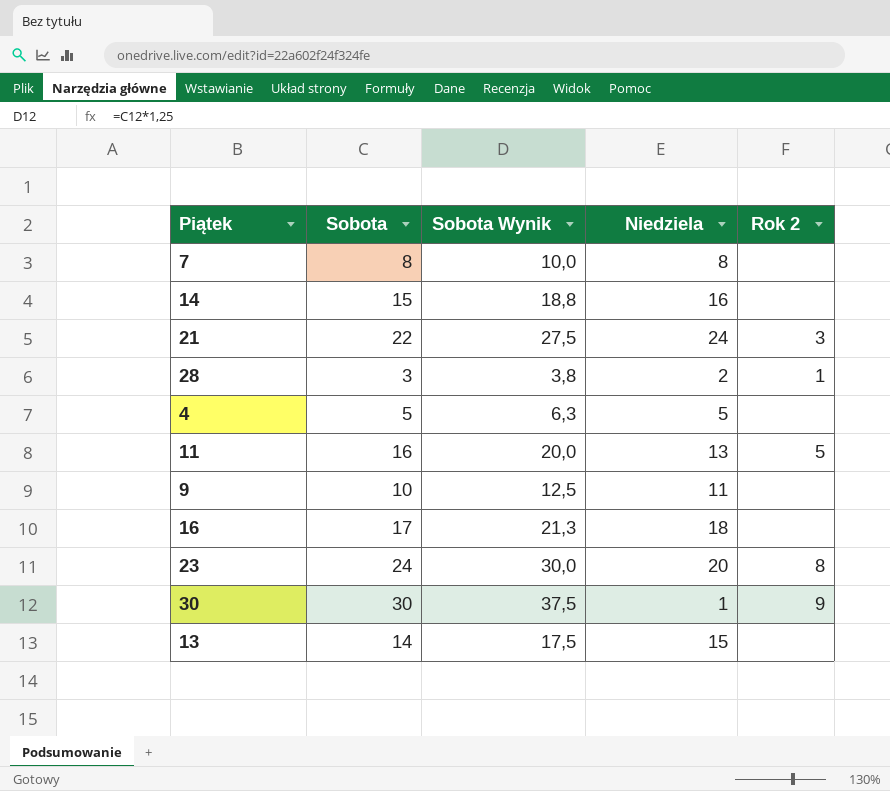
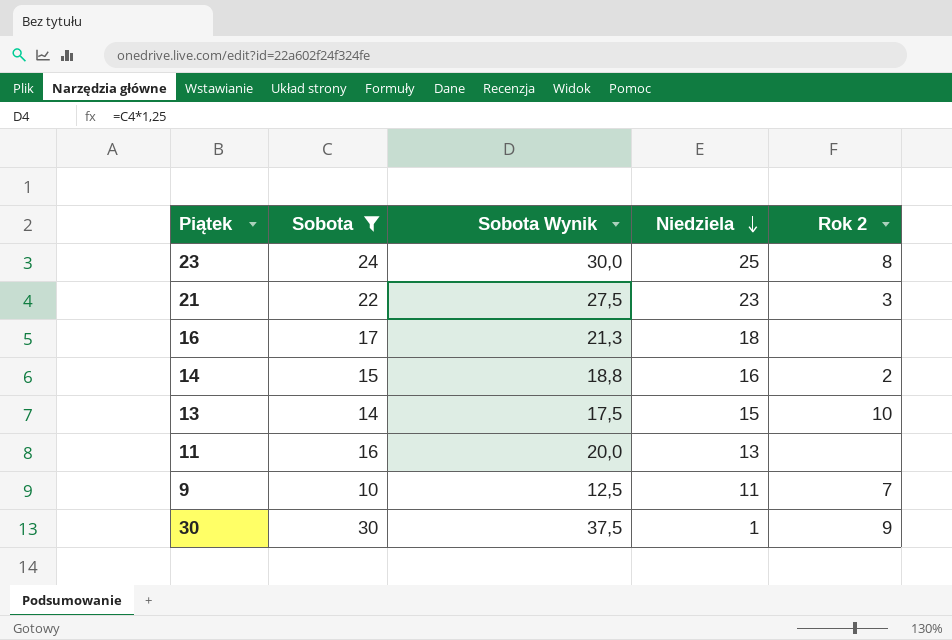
filter: none -> Sobota >= 10
row order: none -> Niedziela descending
23 | Niedziela: 20 -> 25
21 | Niedziela: 24 -> 23
14 | Rok 2: none -> 2
13 | Rok 2: none -> 10
11 | Rok 2: 5 -> none
9 | Rok 2: none -> 7

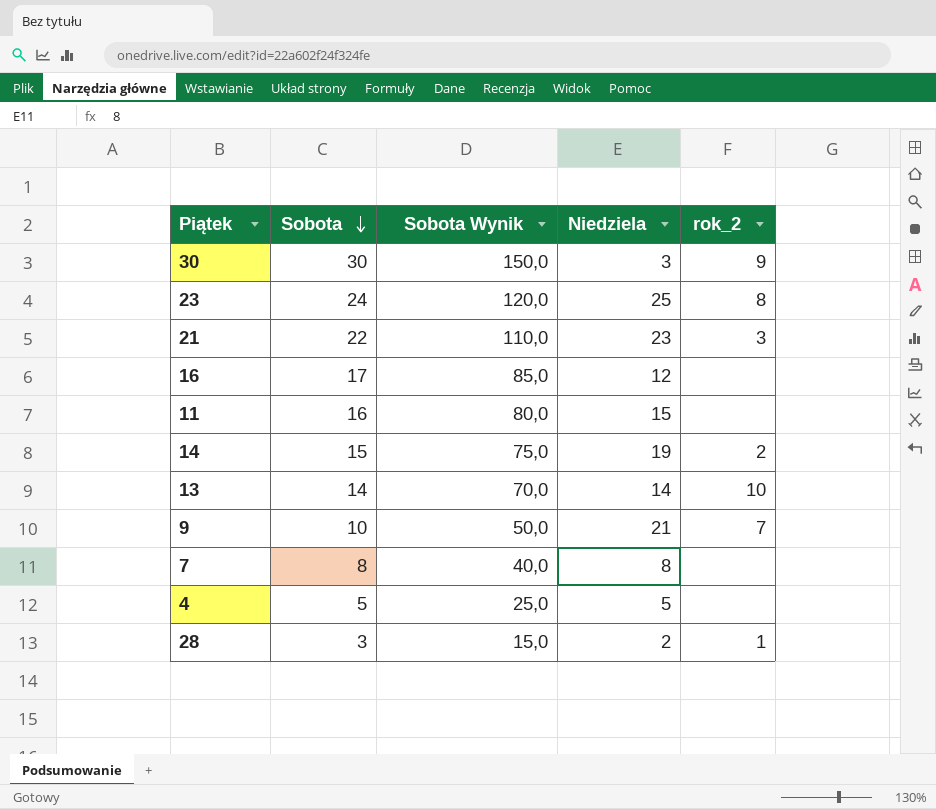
filter: Sobota >= 10 -> none
row order: Niedziela descending -> Sobota descending
column Sobota Wynik | formula: [Sobota] * 1,25 -> [Sobota] * 5
column name: Rok 2 -> rok_2
30 | Niedziela: 1 -> 3
16 | Niedziela: 18 -> 12
11 | Niedziela: 13 -> 15
14 | Niedziela: 16 -> 19
13 | Niedziela: 15 -> 14
9 | Niedziela: 11 -> 21

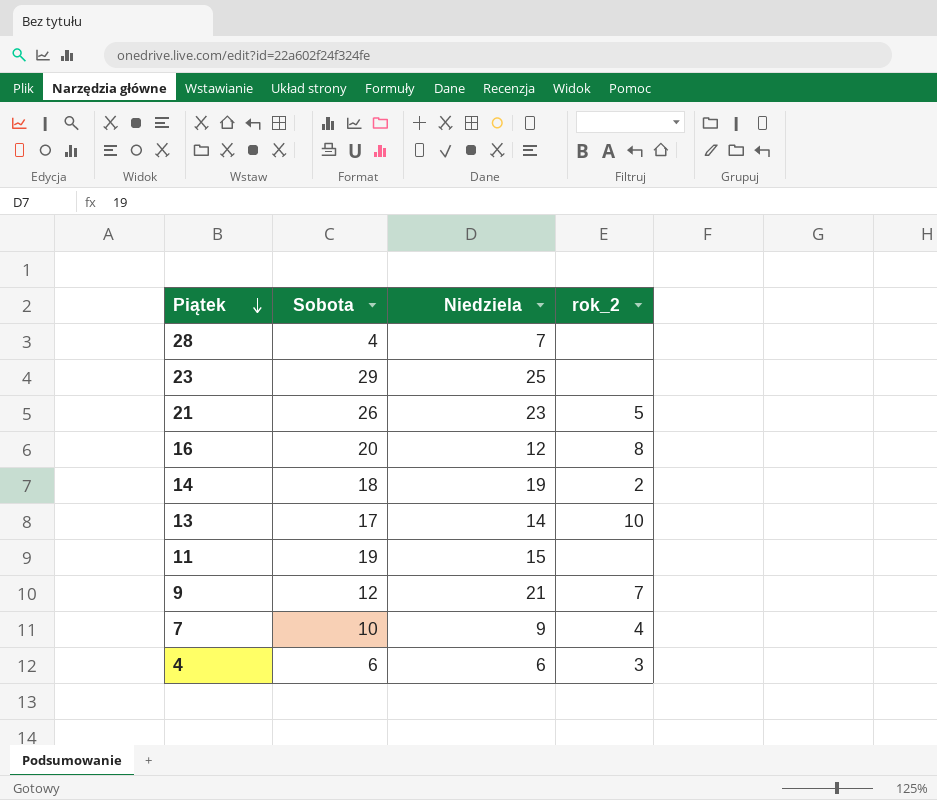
row order: Sobota descending -> Piątek descending
column Sobota Wynik | formula: [Sobota] * 5 -> none
row 30: 30 | 150,0 | 3 | 9 -> none
28 | Sobota: 3 -> 4
28 | Niedziela: 2 -> 7
28 | rok_2: 1 -> none
23 | Sobota: 24 -> 29
23 | rok_2: 8 -> none
21 | Sobota: 22 -> 26
21 | rok_2: 3 -> 5
16 | Sobota: 17 -> 20
16 | rok_2: none -> 8
14 | Sobota: 15 -> 18
13 | Sobota: 14 -> 17
11 | Sobota: 16 -> 19
9 | Sobota: 10 -> 12
7 | Sobota: 8 -> 10
7 | Niedziela: 8 -> 9
7 | rok_2: none -> 4
4 | Sobota: 5 -> 6
4 | Niedziela: 5 -> 6
4 | rok_2: none -> 3

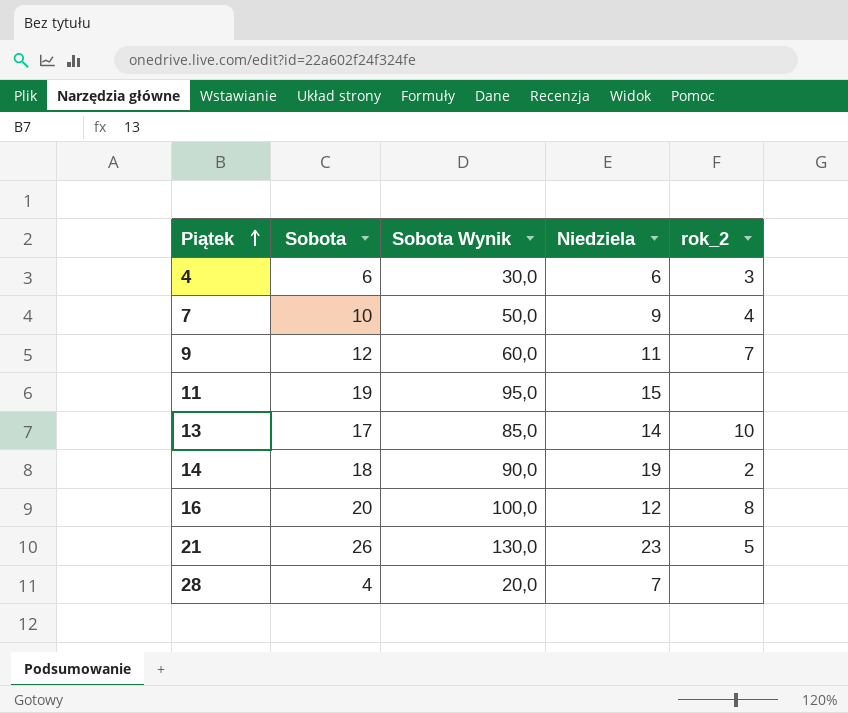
row order: Piątek descending -> Piątek ascending
column Sobota Wynik | formula: none -> [Sobota] * 5
row 23: 29 | 25 | none -> none
9 | Niedziela: 21 -> 11

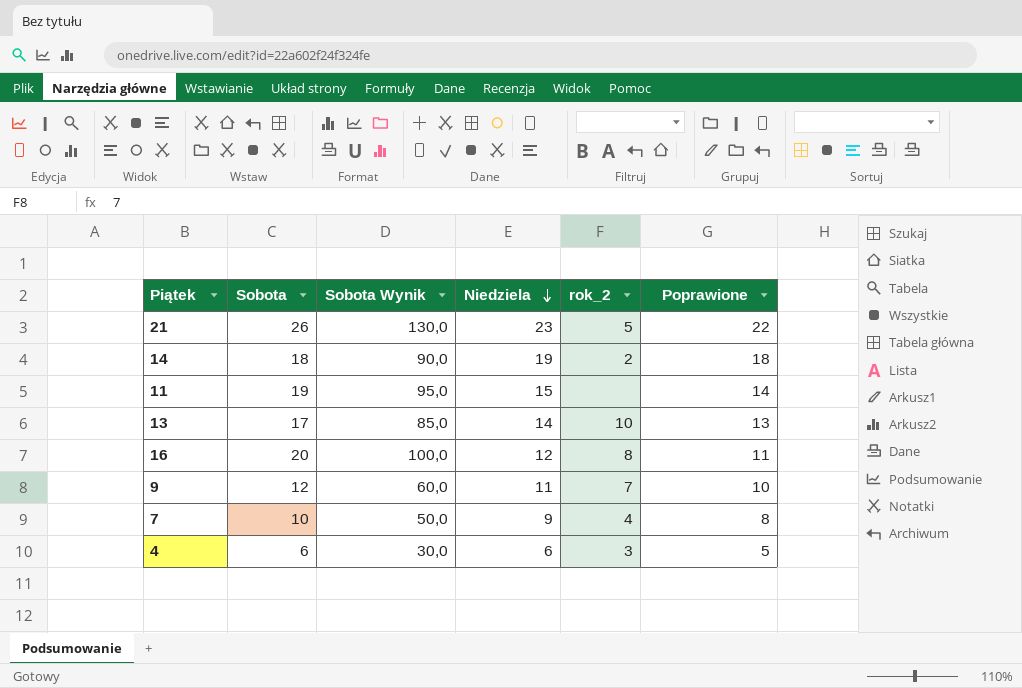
row order: Piątek ascending -> Niedziela descending
column Poprawione | formula: none -> [Niedziela] - 1
row 28: 4 | 20,0 | 7 | none -> none

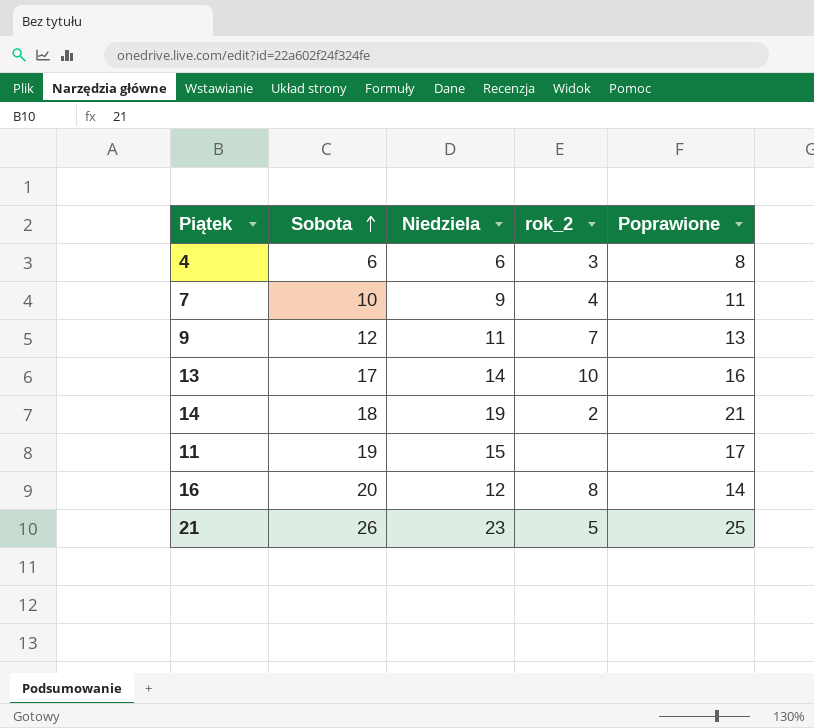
row order: Niedziela descending -> Sobota ascending
column Sobota Wynik | formula: [Sobota] * 5 -> none
column Poprawione | formula: [Niedziela] - 1 -> [Niedziela] + 2

